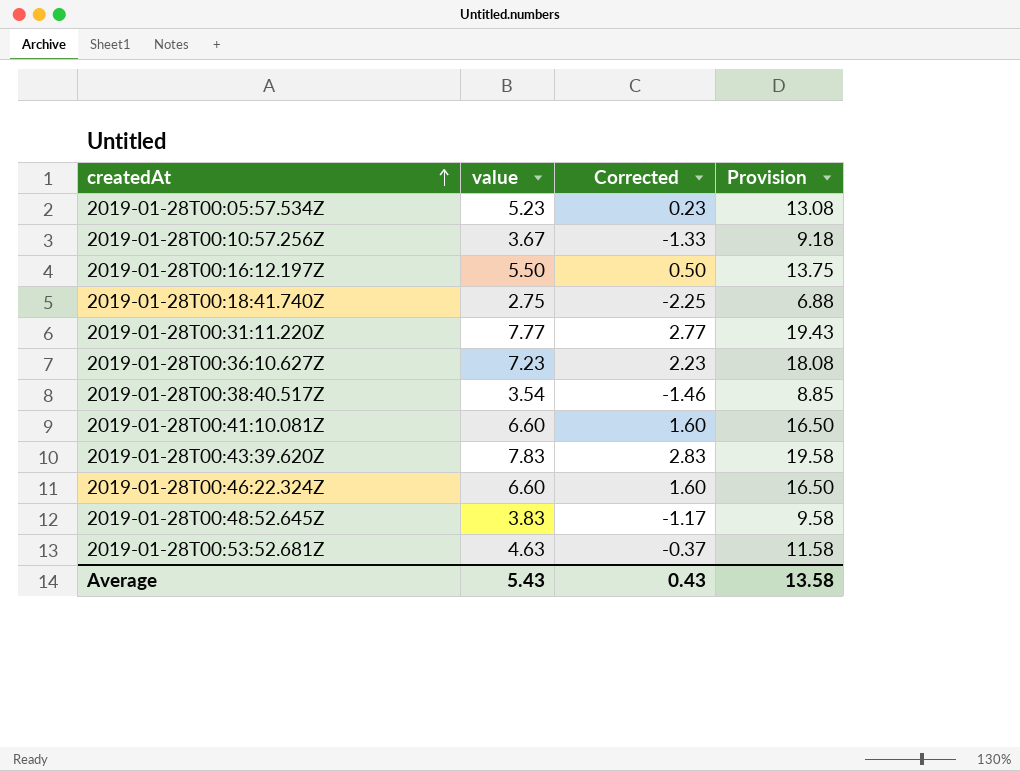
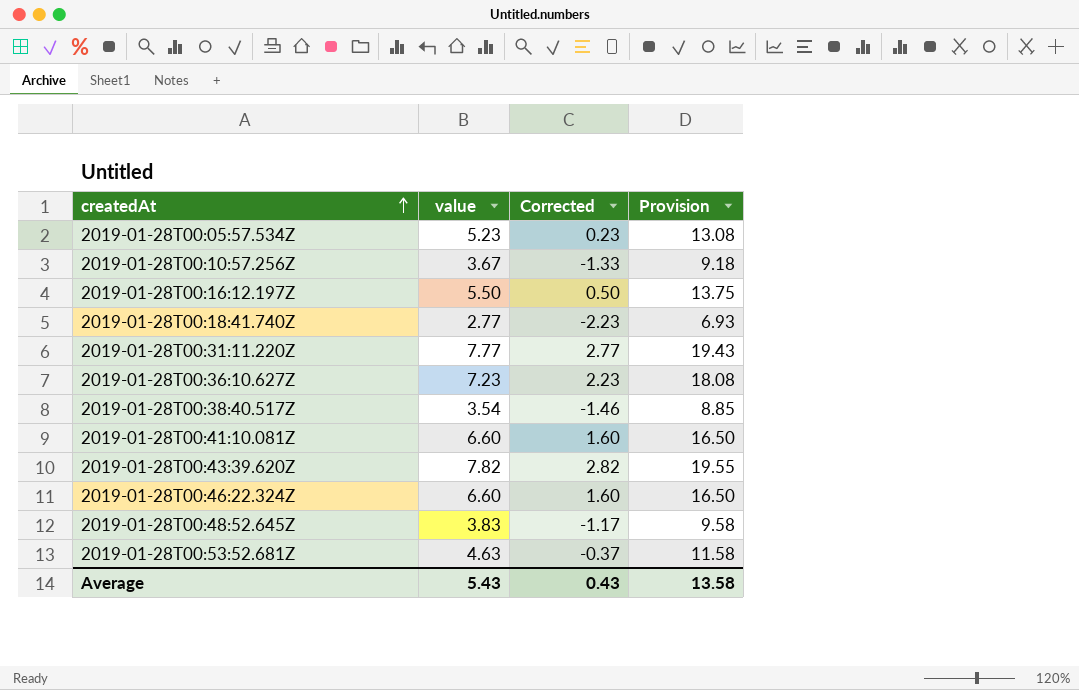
2019-01-28T00:18:41.740Z | value: 2.75 -> 2.77
2019-01-28T00:18:41.740Z | Corrected: -2.25 -> -2.23
2019-01-28T00:18:41.740Z | Provision: 6.88 -> 6.93
2019-01-28T00:43:39.620Z | value: 7.83 -> 7.82
2019-01-28T00:43:39.620Z | Corrected: 2.83 -> 2.82
2019-01-28T00:43:39.620Z | Provision: 19.58 -> 19.55

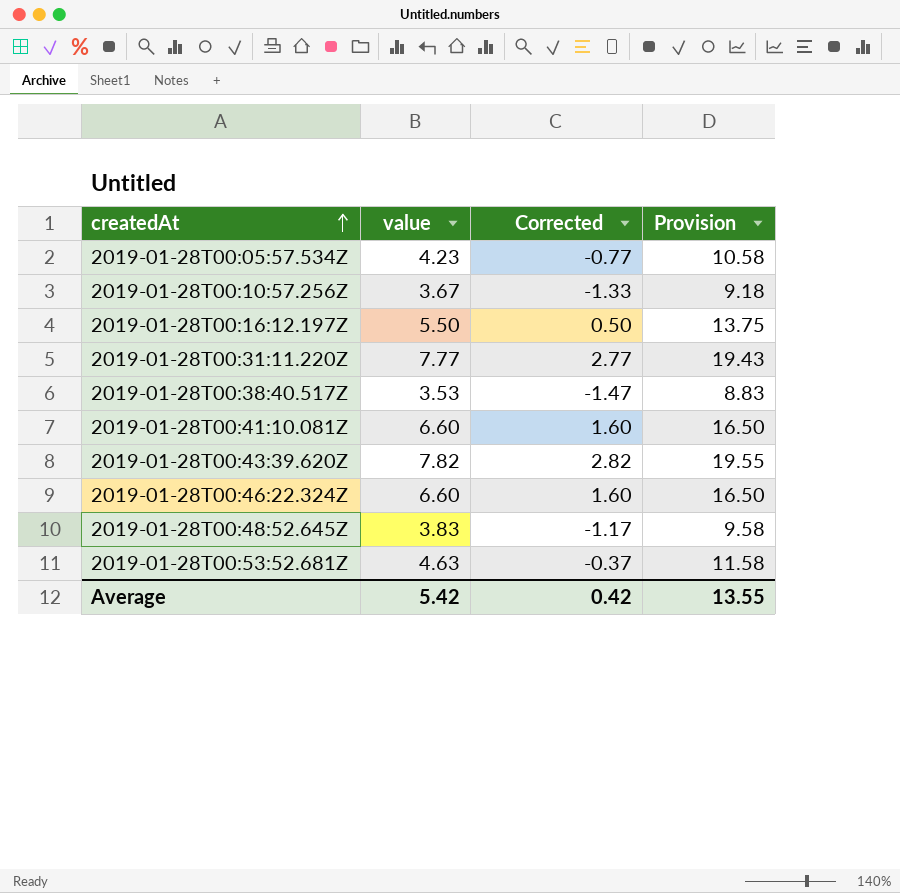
row 2019-01-28T00:18:41.740Z: 2.77 | -2.23 | 6.93 -> none
row 2019-01-28T00:36:10.627Z: 7.23 | 2.23 | 18.08 -> none
2019-01-28T00:05:57.534Z | value: 5.23 -> 4.23
2019-01-28T00:05:57.534Z | Corrected: 0.23 -> -0.77
2019-01-28T00:05:57.534Z | Provision: 13.08 -> 10.58
2019-01-28T00:38:40.517Z | value: 3.54 -> 3.53
2019-01-28T00:38:40.517Z | Corrected: -1.46 -> -1.47
2019-01-28T00:38:40.517Z | Provision: 8.85 -> 8.83
Average | value: 5.43 -> 5.42
Average | Corrected: 0.43 -> 0.42
Average | Provision: 13.58 -> 13.55

